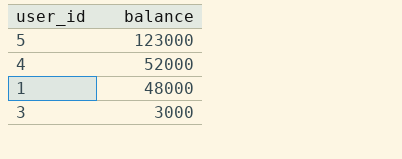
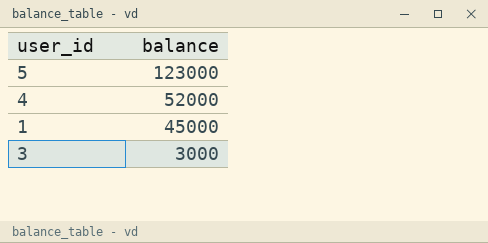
1 | balance: 48000 -> 45000

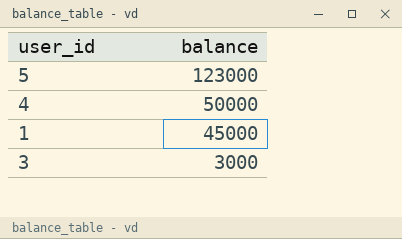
4 | balance: 52000 -> 50000

